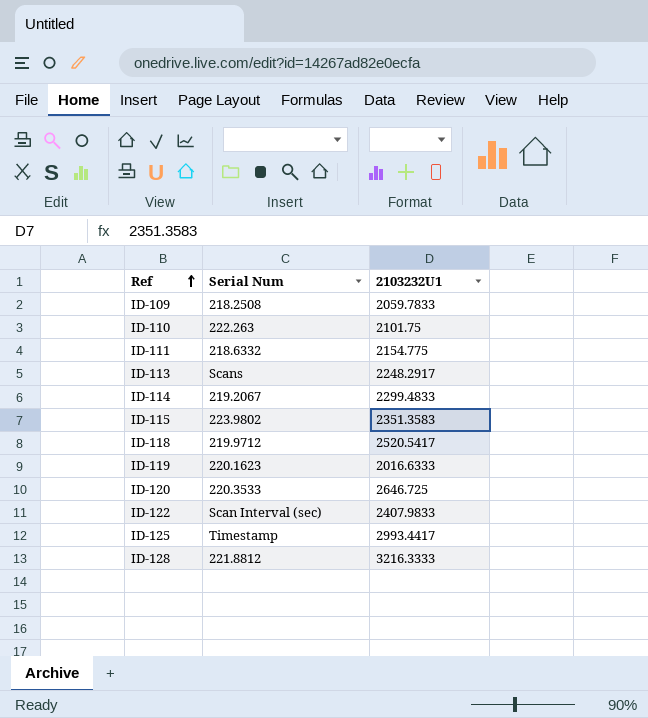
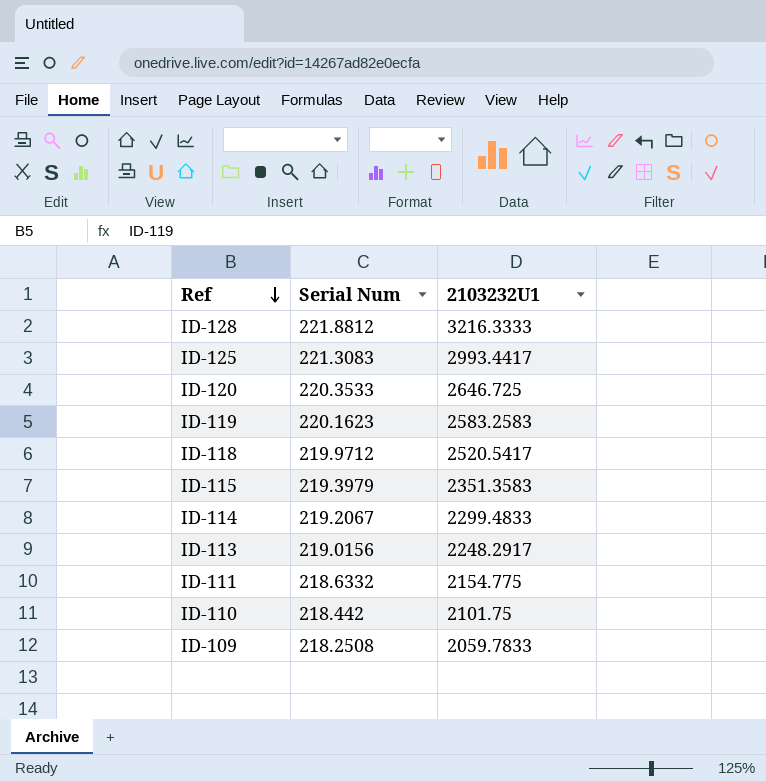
row order: Ref ascending -> Ref descending
row ID-122: Scan Interval (sec) | 2407.9833 -> none
ID-125 | Serial Num: Timestamp -> 221.3083
ID-119 | 2103232U1: 2016.6333 -> 2583.2583
ID-115 | Serial Num: 223.9802 -> 219.3979
ID-113 | Serial Num: Scans -> 219.0156
ID-110 | Serial Num: 222.263 -> 218.442

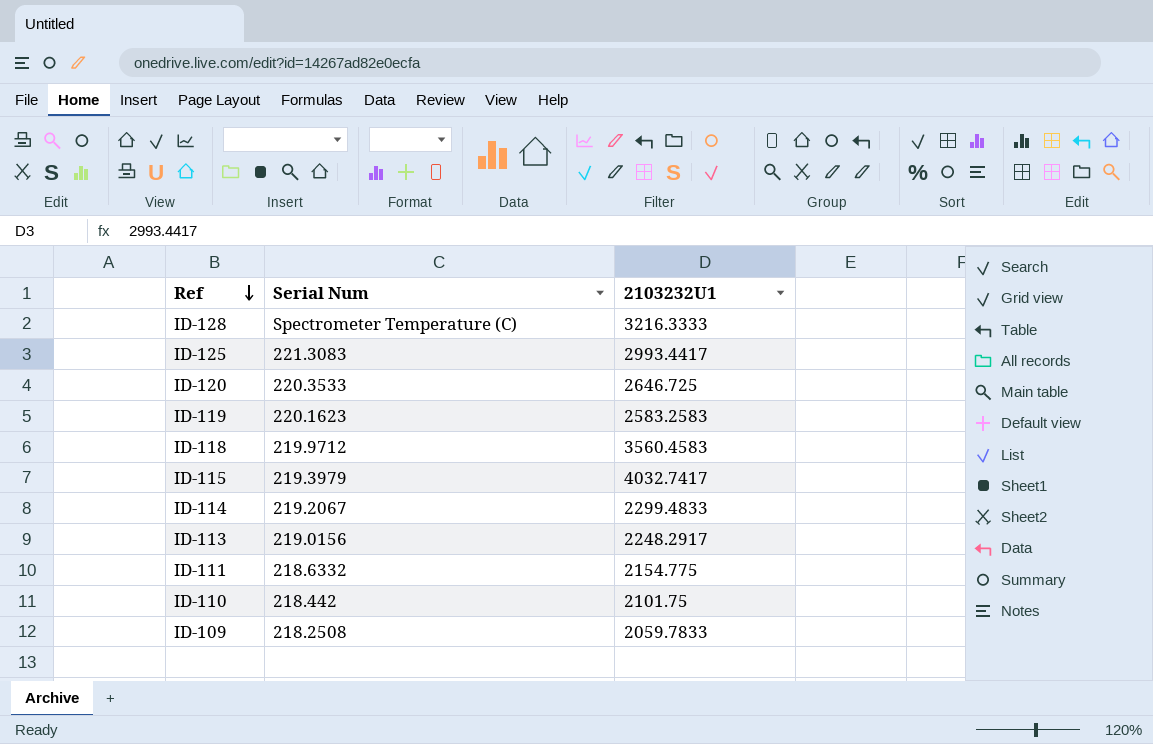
ID-128 | Serial Num: 221.8812 -> Spectrometer Temperature (C)
ID-118 | 2103232U1: 2520.5417 -> 3560.4583
ID-115 | 2103232U1: 2351.3583 -> 4032.7417

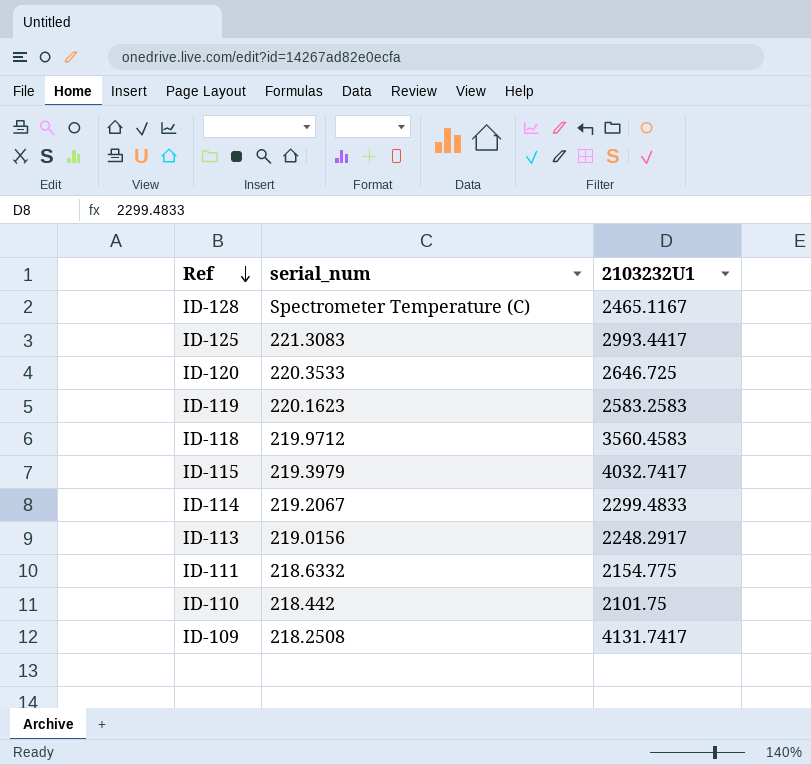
column name: Serial Num -> serial_num
ID-128 | 2103232U1: 3216.3333 -> 2465.1167
ID-109 | 2103232U1: 2059.7833 -> 4131.7417

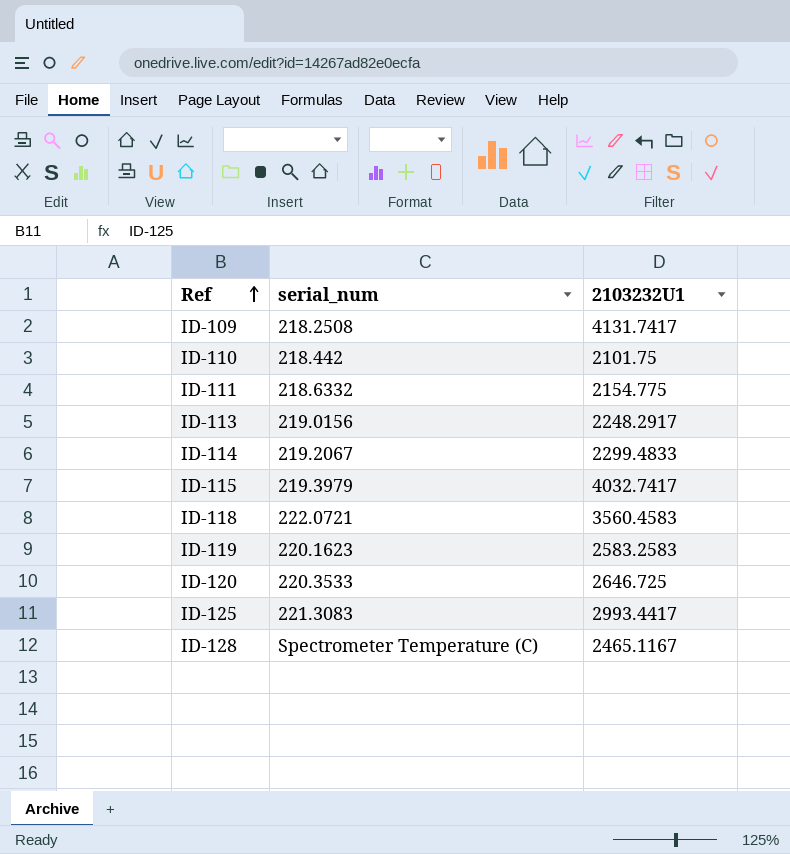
row order: Ref descending -> Ref ascending
ID-118 | serial_num: 219.9712 -> 222.0721

